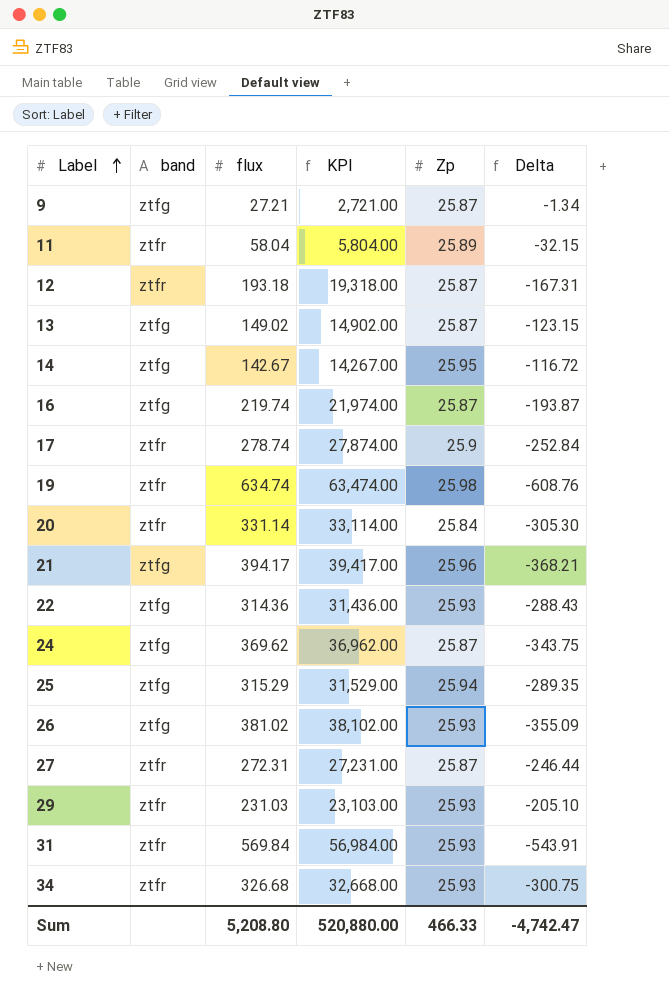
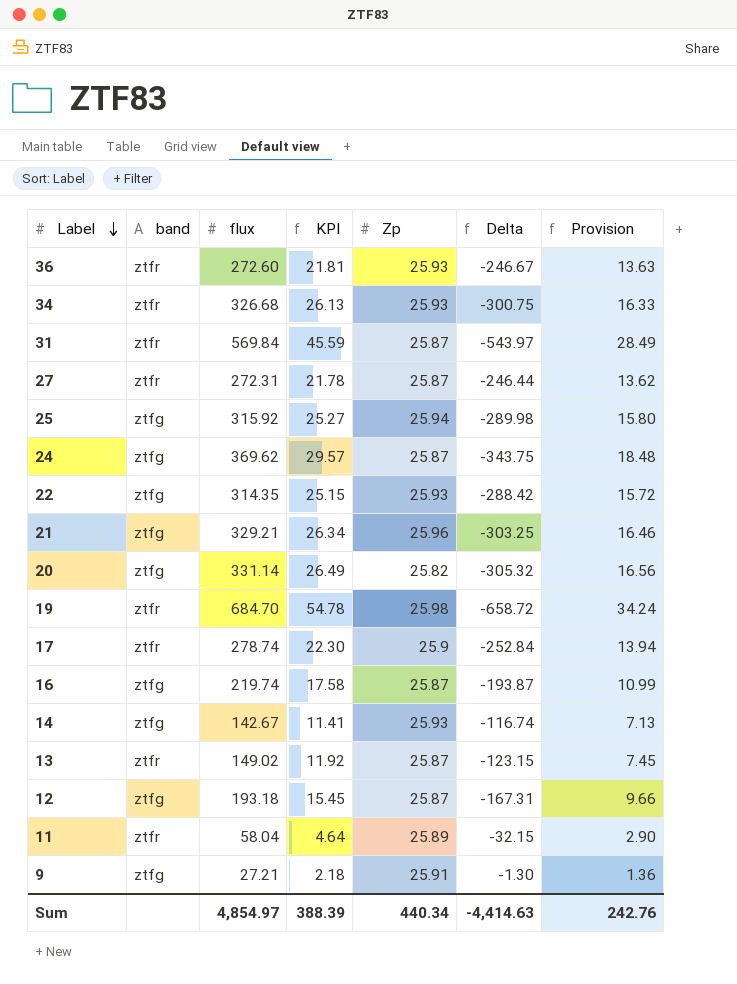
row order: Label ascending -> Label descending
column KPI | formula: [flux] * 100 -> [flux] * 0.08
column Provision | formula: none -> [flux] * 0.05
row 26: ztfg | 381.02 | 38,102.00 | 25.93 | -355.09 -> none
row 29: ztfr | 231.03 | 23,103.00 | 25.93 | -205.10 -> none
row 36: none -> ztfr | 272.60 | 21.81 | 25.93 | -246.67 | 13.63
31 | Zp: 25.93 -> 25.87
31 | Delta: -543.91 -> -543.97
25 | flux: 315.29 -> 315.92
25 | Delta: -289.35 -> -289.98
22 | flux: 314.36 -> 314.35
22 | Delta: -288.43 -> -288.42
21 | flux: 394.17 -> 329.21
21 | Delta: -368.21 -> -303.25
20 | band: ztfr -> ztfg
20 | Zp: 25.84 -> 25.82
20 | Delta: -305.30 -> -305.32
19 | flux: 634.74 -> 684.70
19 | Delta: -608.76 -> -658.72
14 | Zp: 25.95 -> 25.93
14 | Delta: -116.72 -> -116.74
13 | band: ztfg -> ztfr
12 | band: ztfr -> ztfg
9 | Zp: 25.87 -> 25.91
9 | Delta: -1.34 -> -1.30
Sum | flux: 5,208.80 -> 4,854.97
Sum | KPI: 520,880.00 -> 388.39
Sum | Zp: 466.33 -> 440.34
Sum | Delta: -4,742.47 -> -4,414.63

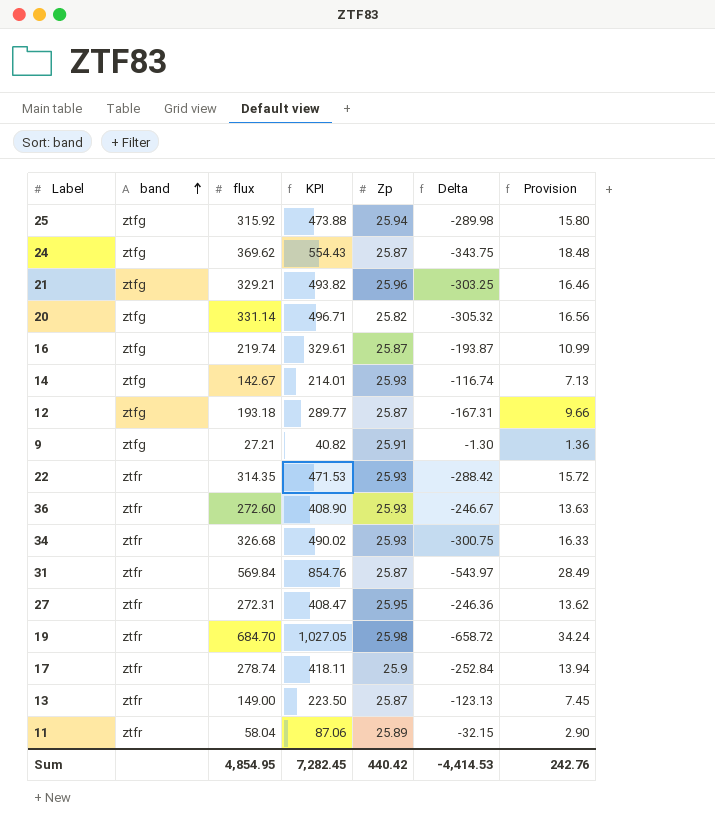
row order: Label descending -> band ascending
column KPI | formula: [flux] * 0.08 -> [flux] * 1.5
22 | band: ztfg -> ztfr
27 | Zp: 25.87 -> 25.95
27 | Delta: -246.44 -> -246.36
13 | flux: 149.02 -> 149.00
13 | Delta: -123.15 -> -123.13
Sum | flux: 4,854.97 -> 4,854.95
Sum | KPI: 388.39 -> 7,282.45
Sum | Zp: 440.34 -> 440.42
Sum | Delta: -4,414.63 -> -4,414.53

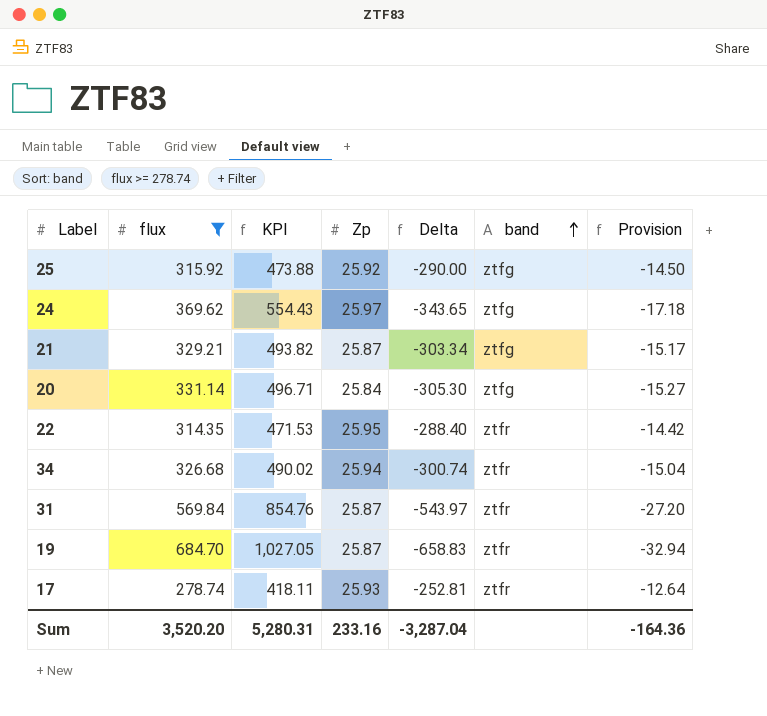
filter: none -> flux >= 278.74
column band | position: 2 -> 6
column Provision | formula: [flux] * 0.05 -> [Delta] * 0.05
25 | Zp: 25.94 -> 25.92
25 | Delta: -289.98 -> -290.00
24 | Zp: 25.87 -> 25.97
24 | Delta: -343.75 -> -343.65
21 | Zp: 25.96 -> 25.87
21 | Delta: -303.25 -> -303.34
20 | Zp: 25.82 -> 25.84
20 | Delta: -305.32 -> -305.30
22 | Zp: 25.93 -> 25.95
22 | Delta: -288.42 -> -288.40
34 | Zp: 25.93 -> 25.94
34 | Delta: -300.75 -> -300.74
19 | Zp: 25.98 -> 25.87
19 | Delta: -658.72 -> -658.83
17 | Zp: 25.9 -> 25.93
17 | Delta: -252.84 -> -252.81
Sum | flux: 4,854.95 -> 3,520.20
Sum | KPI: 7,282.45 -> 5,280.31
Sum | Zp: 440.42 -> 233.16
Sum | Delta: -4,414.53 -> -3,287.04
Sum | Provision: 242.76 -> -164.36

